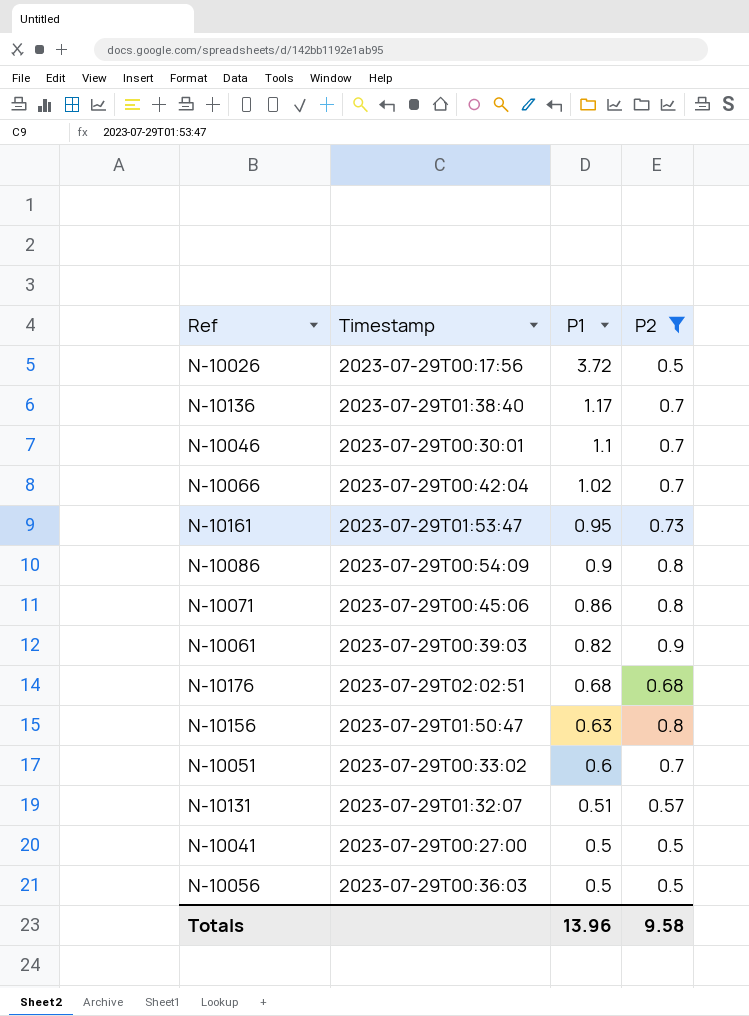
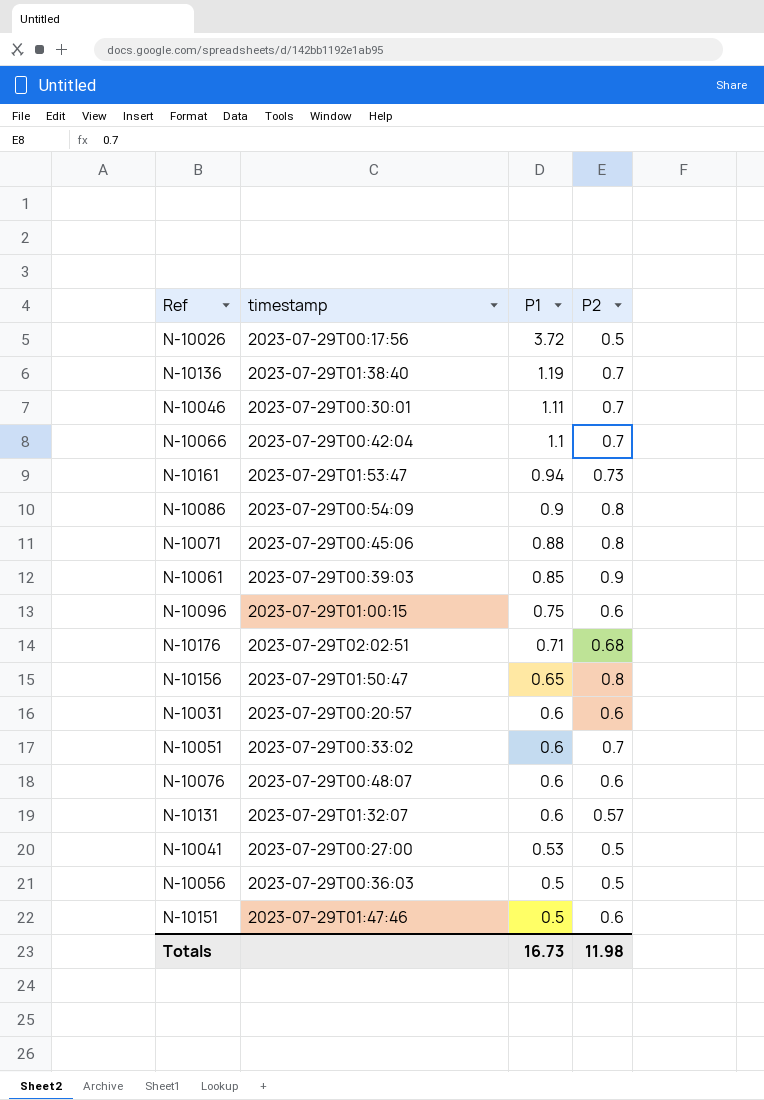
filter: P2 != 0.6 -> none
column name: Timestamp -> timestamp
N-10136 | P1: 1.17 -> 1.19
N-10046 | P1: 1.1 -> 1.11
N-10066 | P1: 1.02 -> 1.1
N-10161 | P1: 0.95 -> 0.94
N-10071 | P1: 0.86 -> 0.88
N-10061 | P1: 0.82 -> 0.85
N-10176 | P1: 0.68 -> 0.71
N-10156 | P1: 0.63 -> 0.65
N-10131 | P1: 0.51 -> 0.6
N-10041 | P1: 0.5 -> 0.53
Totals | P1: 13.96 -> 16.73
Totals | P2: 9.58 -> 11.98

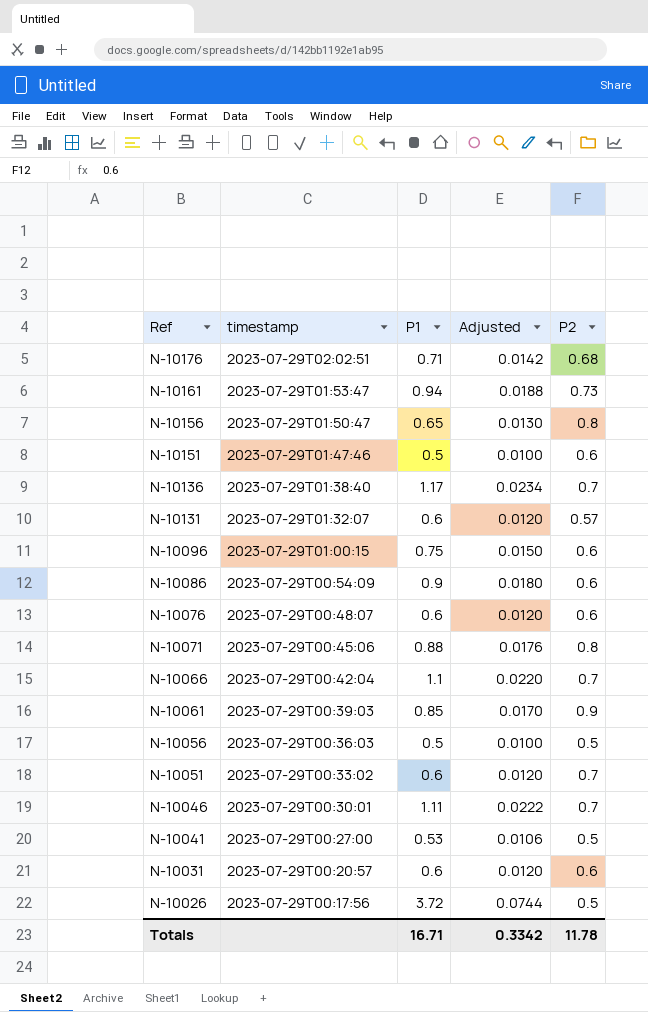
row order: P1 descending -> Ref descending
column Adjusted | formula: none -> [P1] * 0.02
N-10136 | P1: 1.19 -> 1.17
N-10086 | P2: 0.8 -> 0.6
Totals | P1: 16.73 -> 16.71
Totals | P2: 11.98 -> 11.78

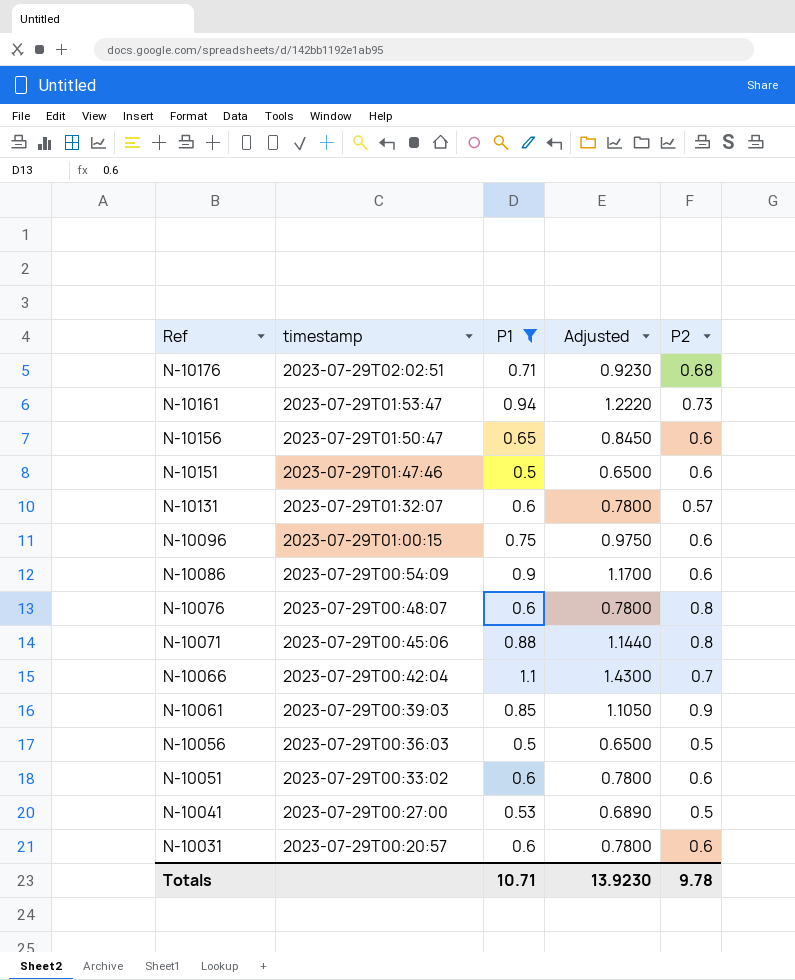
filter: none -> P1 <= 1.1
column Adjusted | formula: [P1] * 0.02 -> [P1] * 1.3
N-10156 | P2: 0.8 -> 0.6
N-10076 | P2: 0.6 -> 0.8
N-10051 | P2: 0.7 -> 0.6
Totals | P1: 16.71 -> 10.71
Totals | Adjusted: 0.3342 -> 13.9230
Totals | P2: 11.78 -> 9.78

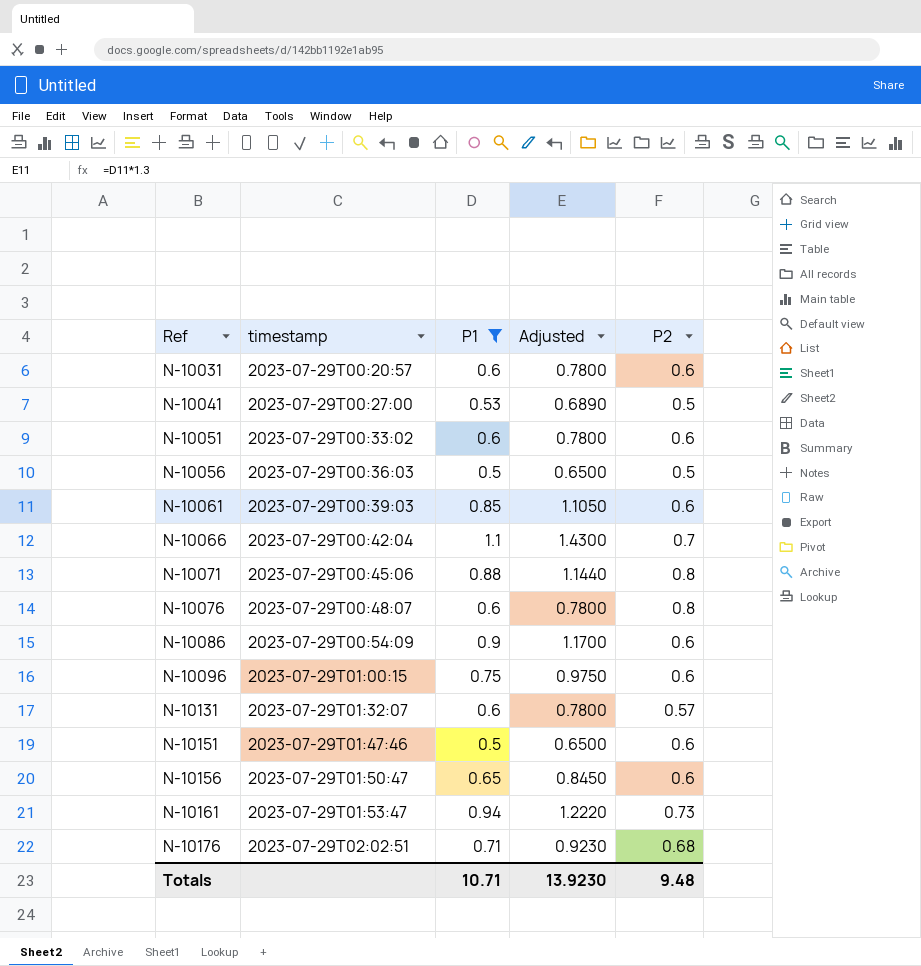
row order: Ref descending -> Ref ascending
N-10061 | P2: 0.9 -> 0.6
Totals | P2: 9.78 -> 9.48

